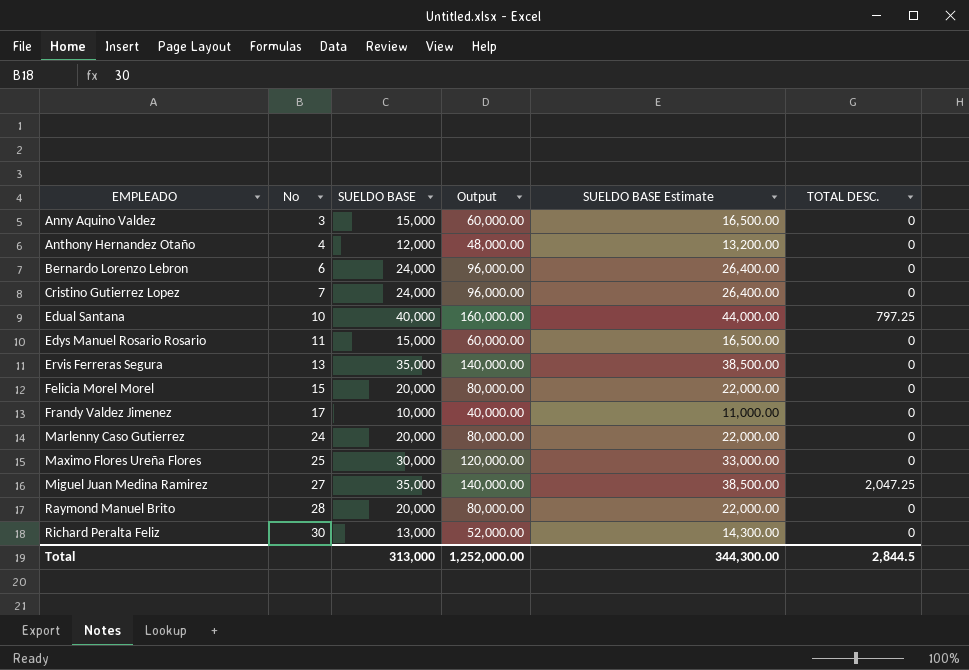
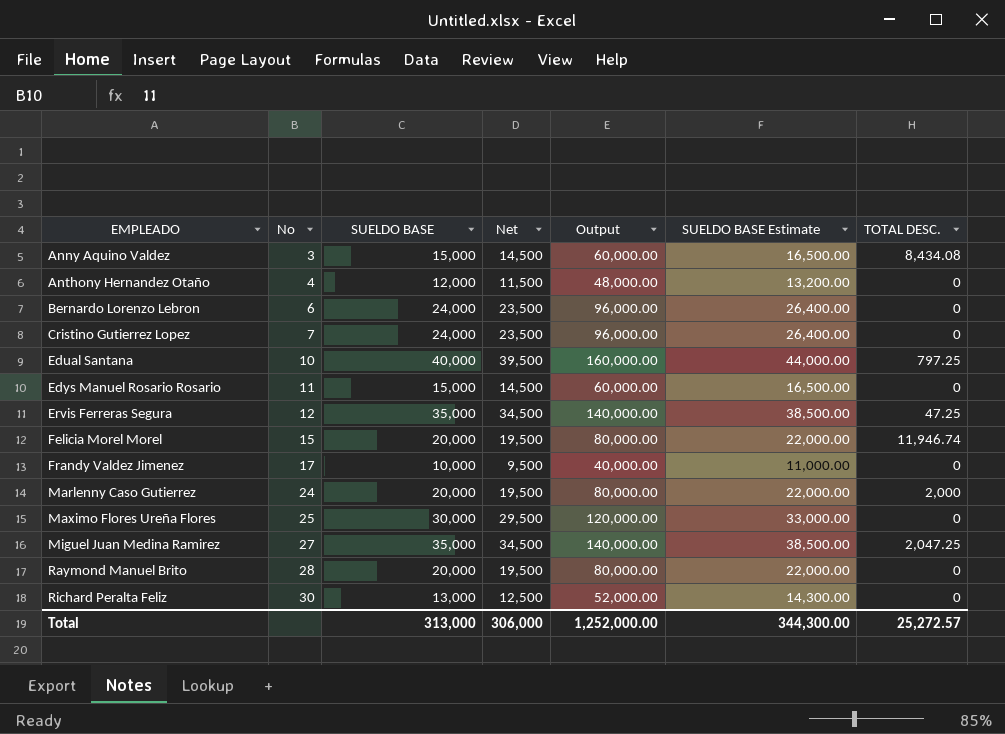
column Net | formula: none -> [SUELDO BASE] - 500
Anny Aquino Valdez | TOTAL DESC.: 0 -> 8,434.08
Ervis Ferreras Segura | No: 13 -> 12
Ervis Ferreras Segura | TOTAL DESC.: 0 -> 47.25
Felicia Morel Morel | TOTAL DESC.: 0 -> 11,946.74
Marlenny Caso Gutierrez | TOTAL DESC.: 0 -> 2,000
Total | TOTAL DESC.: 2,844.5 -> 25,272.57

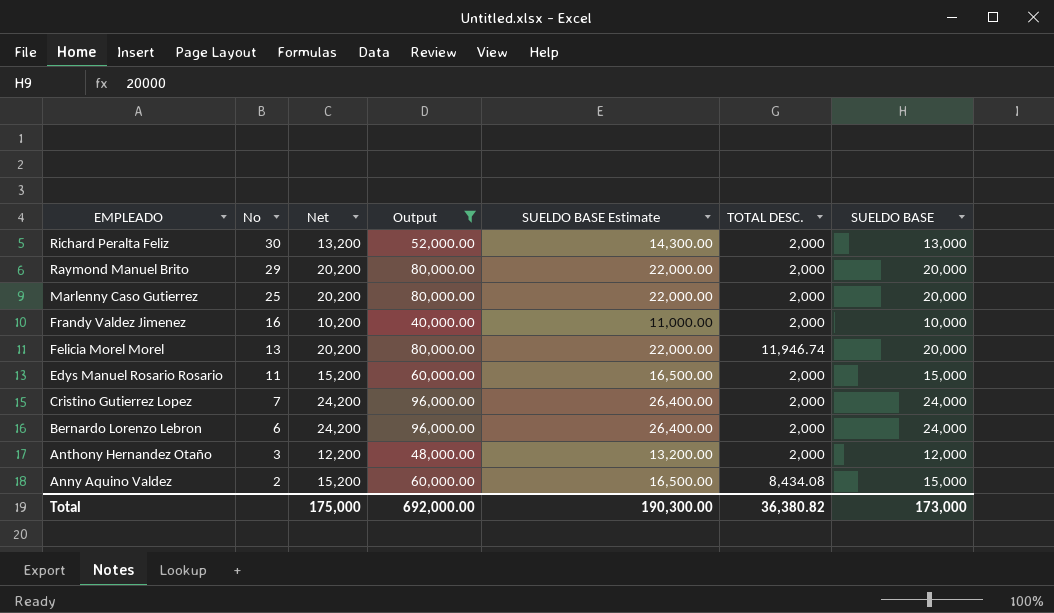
filter: none -> Output <= 96,000.00
row order: EMPLEADO ascending -> EMPLEADO descending
column Net | formula: [SUELDO BASE] - 500 -> [SUELDO BASE] + 200
column SUELDO BASE | position: 3 -> 7
Richard Peralta Feliz | TOTAL DESC.: 0 -> 2,000
Raymond Manuel Brito | No: 28 -> 29
Raymond Manuel Brito | TOTAL DESC.: 0 -> 2,000
Marlenny Caso Gutierrez | No: 24 -> 25
Frandy Valdez Jimenez | No: 17 -> 16
Frandy Valdez Jimenez | TOTAL DESC.: 0 -> 2,000
Felicia Morel Morel | No: 15 -> 13
Edys Manuel Rosario Rosario | TOTAL DESC.: 0 -> 2,000
Cristino Gutierrez Lopez | TOTAL DESC.: 0 -> 2,000
Bernardo Lorenzo Lebron | TOTAL DESC.: 0 -> 2,000
Anthony Hernandez Otaño | No: 4 -> 3
Anthony Hernandez Otaño | TOTAL DESC.: 0 -> 2,000
Anny Aquino Valdez | No: 3 -> 2
Total | Net: 306,000 -> 175,000
Total | Output: 1,252,000.00 -> 692,000.00
Total | SUELDO BASE Estimate: 344,300.00 -> 190,300.00
Total | TOTAL DESC.: 25,272.57 -> 36,380.82
Total | SUELDO BASE: 313,000 -> 173,000

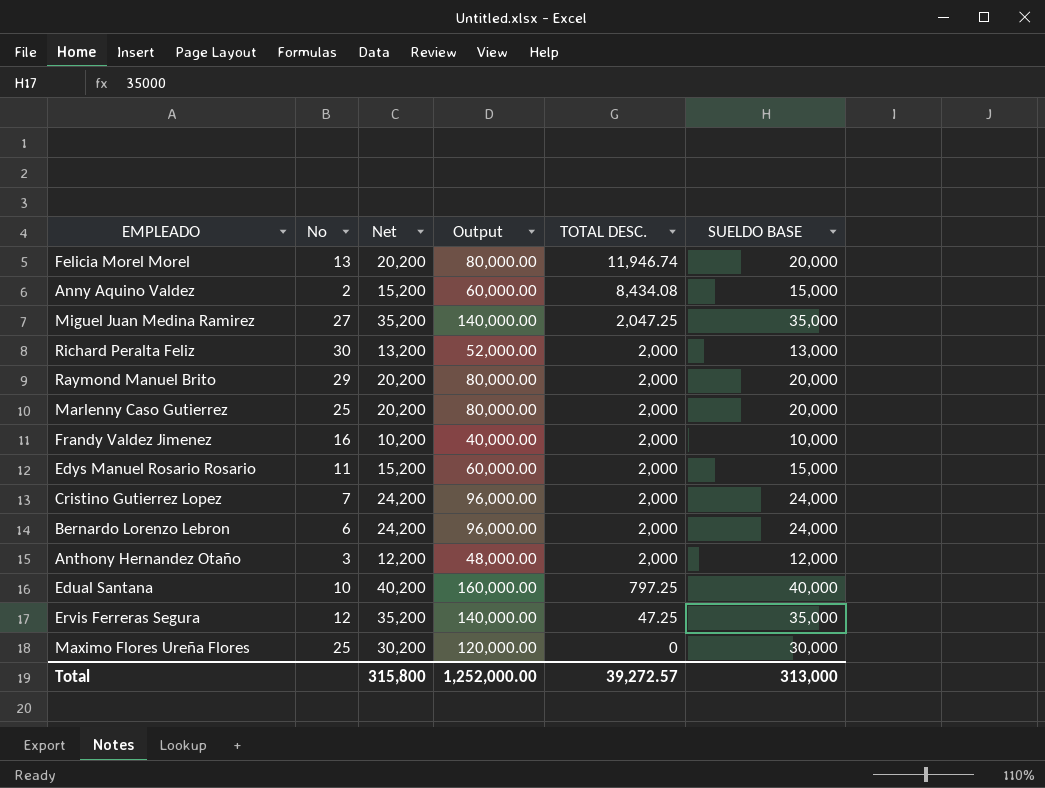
filter: Output <= 96,000.00 -> none
row order: EMPLEADO descending -> TOTAL DESC. descending
column SUELDO BASE Estimate | formula: [SUELDO BASE] * 1.1 -> none
Total | Net: 175,000 -> 315,800
Total | Output: 692,000.00 -> 1,252,000.00
Total | TOTAL DESC.: 36,380.82 -> 39,272.57
Total | SUELDO BASE: 173,000 -> 313,000

